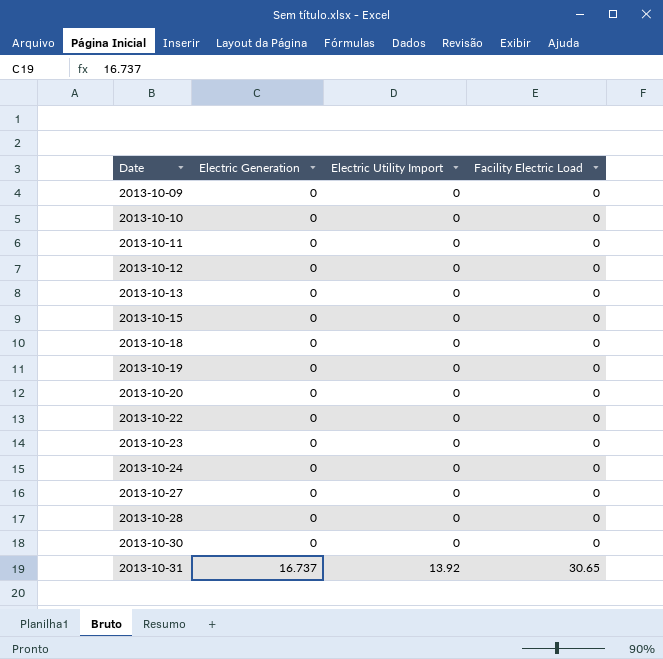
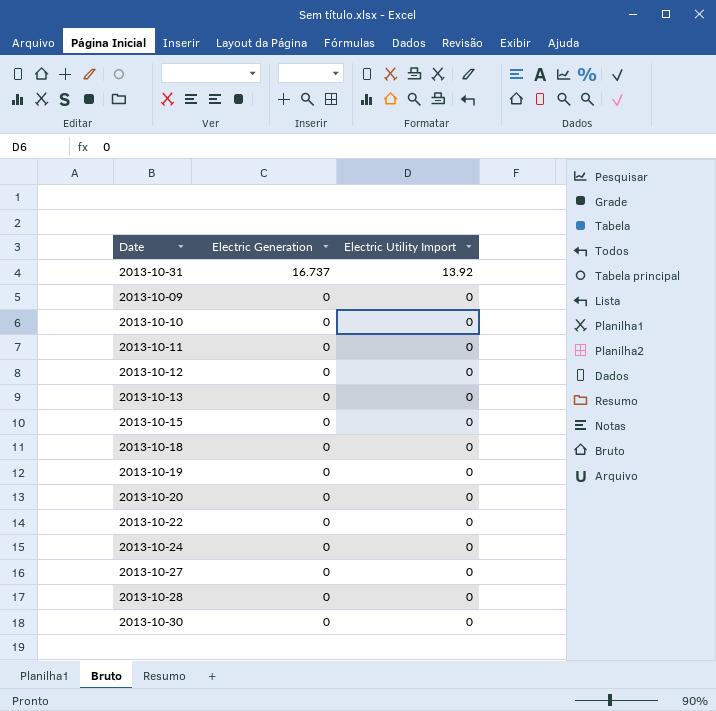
row order: Date ascending -> Electric Generation descending
column Facility Electric Load | position: 4 -> none
row 2013-10-23: 0 | 0 | 0 -> none

